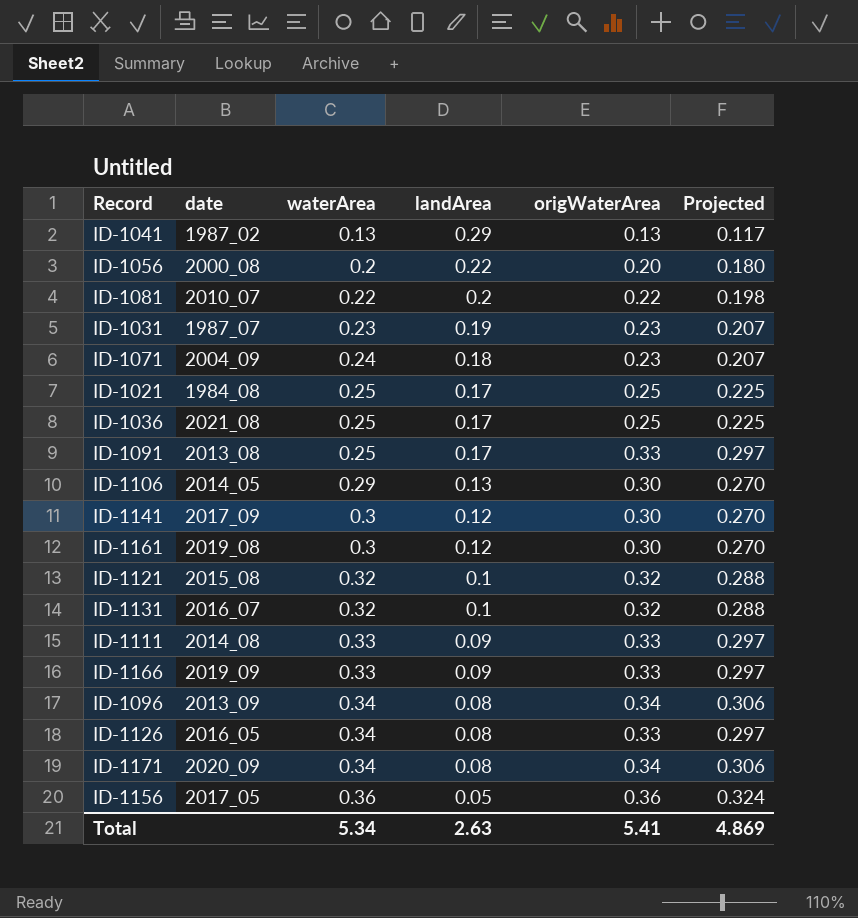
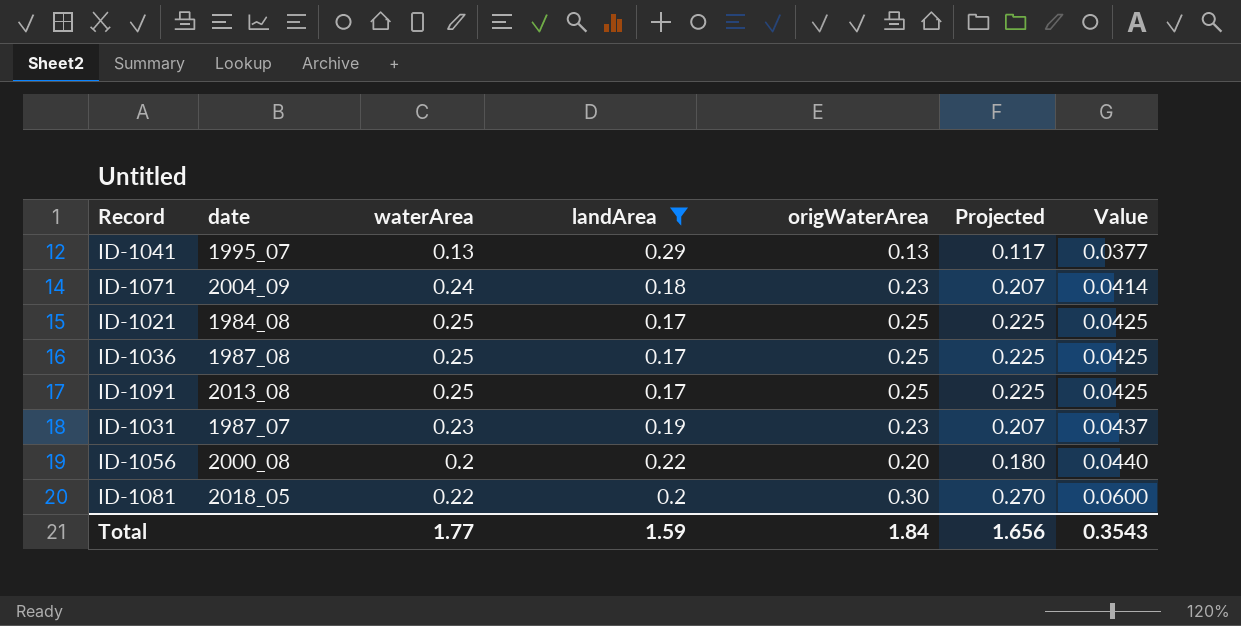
filter: none -> landArea >= 0.17
row order: waterArea ascending -> Value ascending
column Value | formula: none -> [landArea] * [origWaterArea]
ID-1041 | date: 1987_02 -> 1995_07
ID-1036 | date: 2021_08 -> 1987_08
ID-1091 | origWaterArea: 0.33 -> 0.25
ID-1091 | Projected: 0.297 -> 0.225
ID-1081 | date: 2010_07 -> 2018_05
ID-1081 | origWaterArea: 0.22 -> 0.30
ID-1081 | Projected: 0.198 -> 0.270
Total | waterArea: 5.34 -> 1.77
Total | landArea: 2.63 -> 1.59
Total | origWaterArea: 5.41 -> 1.84
Total | Projected: 4.869 -> 1.656

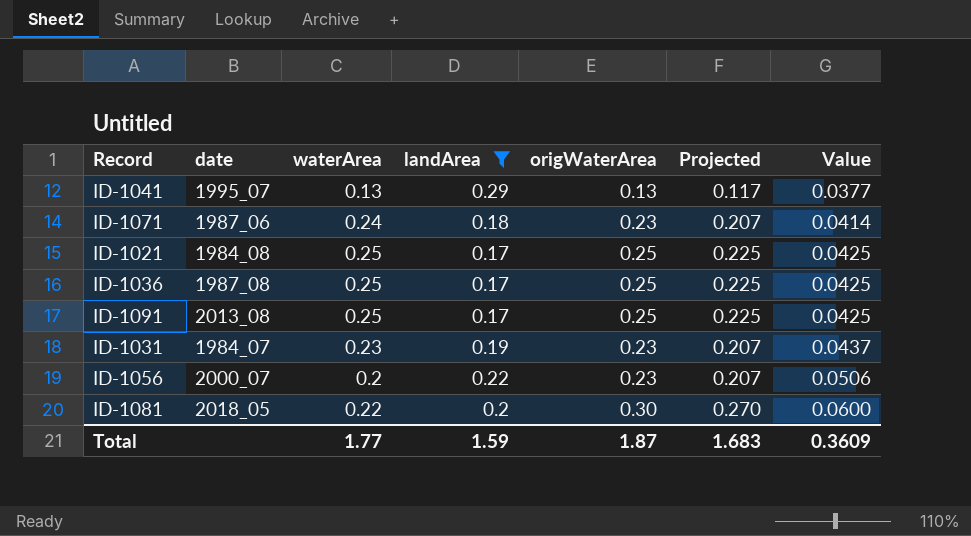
ID-1071 | date: 2004_09 -> 1987_06
ID-1031 | date: 1987_07 -> 1984_07
ID-1056 | date: 2000_08 -> 2000_07
ID-1056 | origWaterArea: 0.20 -> 0.23
ID-1056 | Projected: 0.180 -> 0.207
ID-1056 | Value: 0.0440 -> 0.0506
Total | origWaterArea: 1.84 -> 1.87
Total | Projected: 1.656 -> 1.683
Total | Value: 0.3543 -> 0.3609

